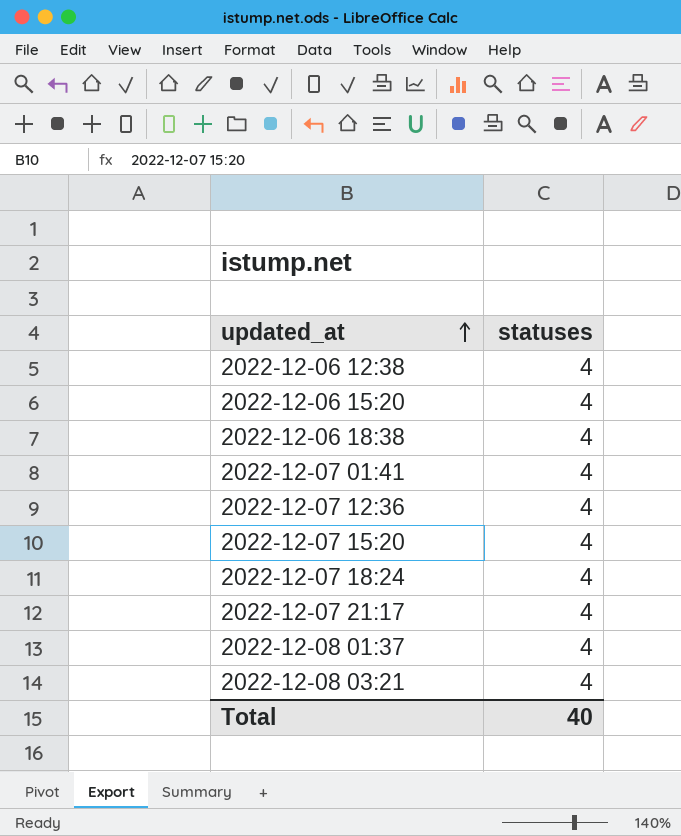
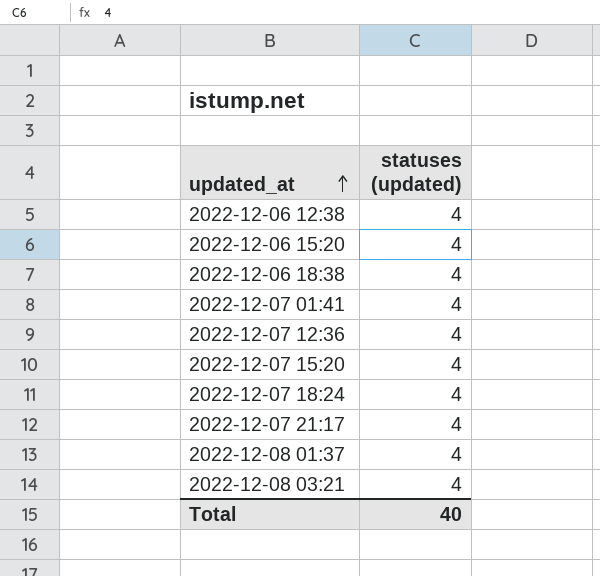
column name: statuses -> statuses (updated)

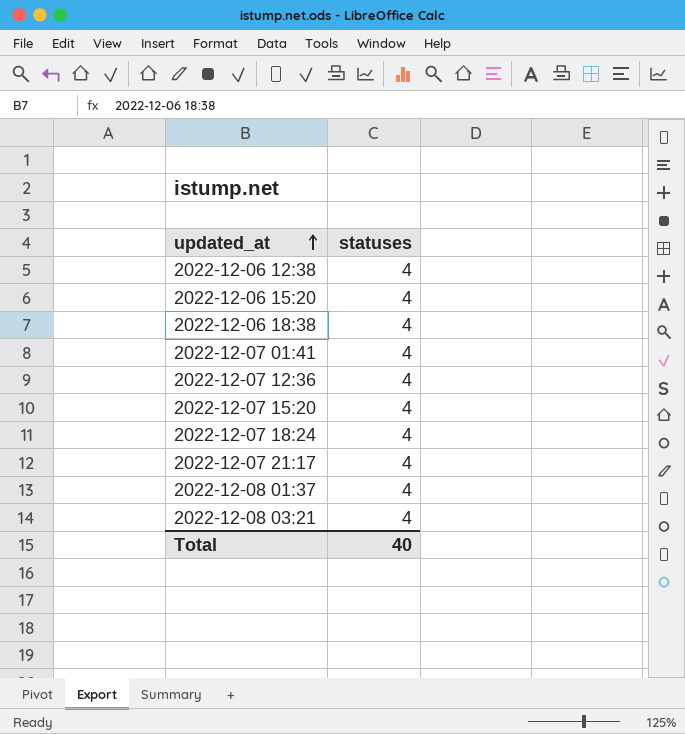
column name: statuses (updated) -> statuses

